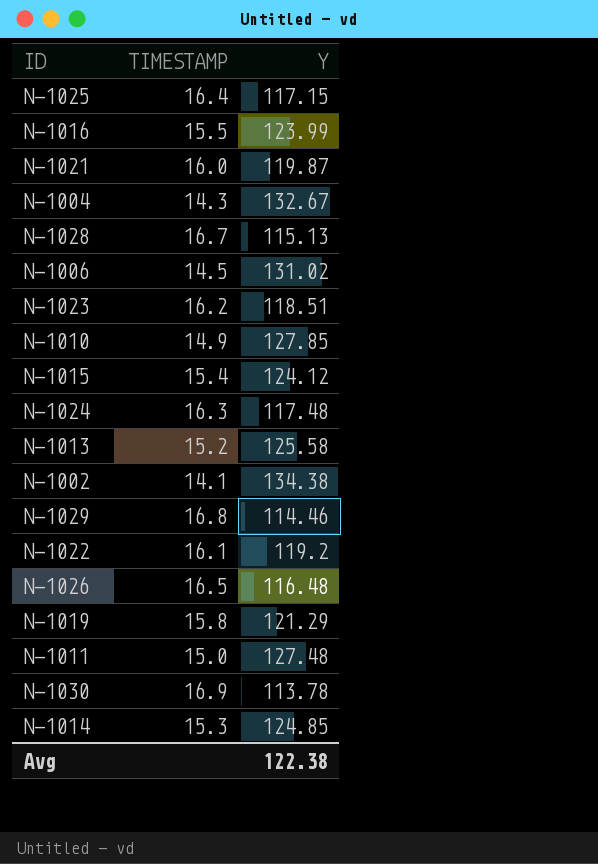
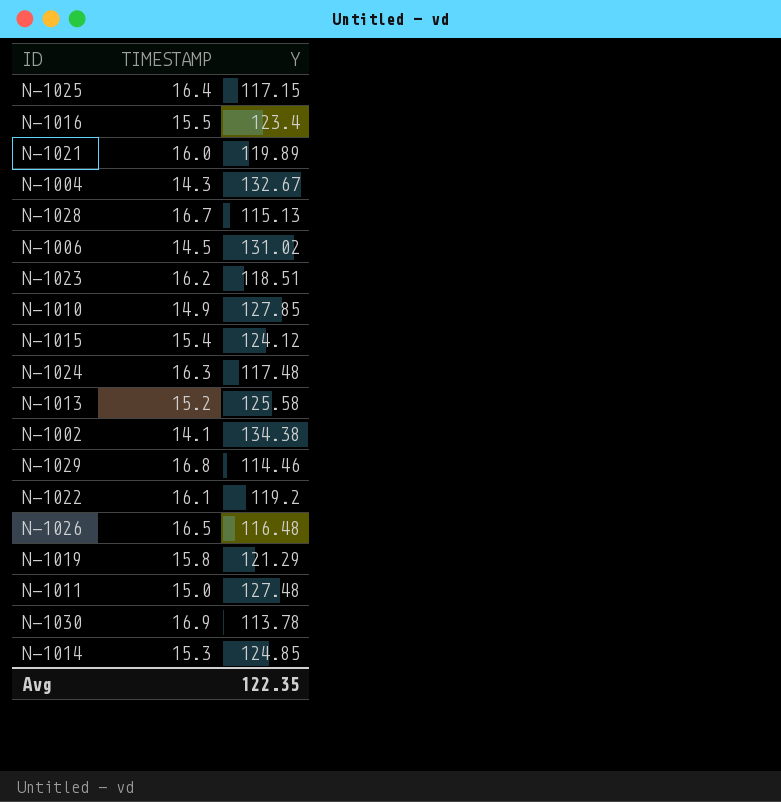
N-1016 | Y: 123.99 -> 123.4
N-1021 | Y: 119.87 -> 119.89
Avg | Y: 122.38 -> 122.35

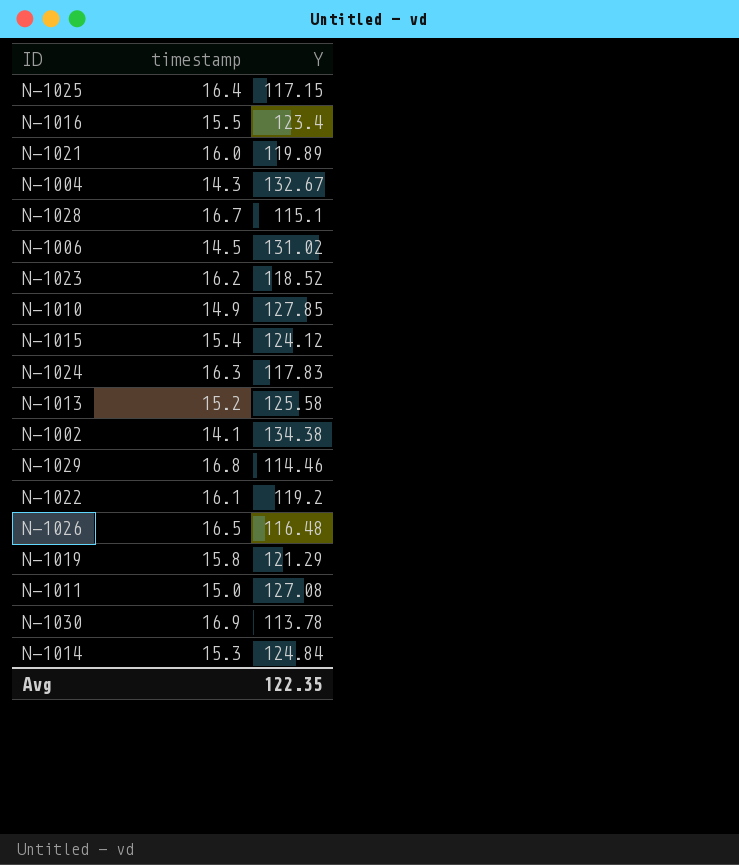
column name: TIMESTAMP -> timestamp
N-1028 | Y: 115.13 -> 115.1
N-1023 | Y: 118.51 -> 118.52
N-1024 | Y: 117.48 -> 117.83
N-1011 | Y: 127.48 -> 127.08
N-1014 | Y: 124.85 -> 124.84

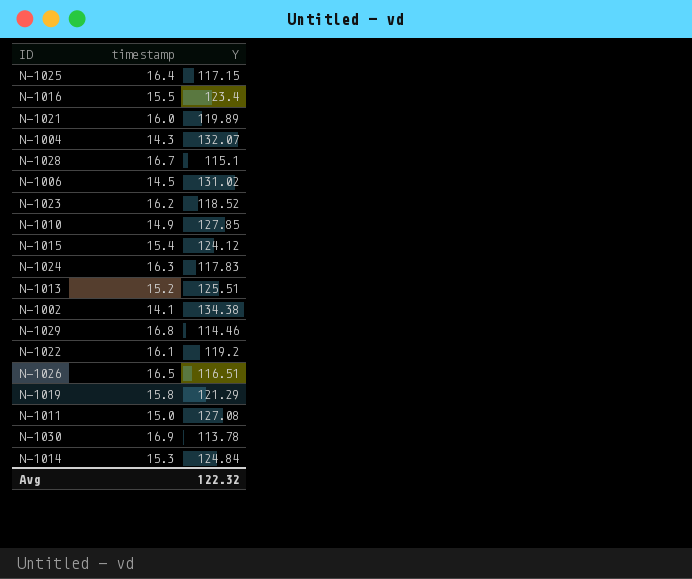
N-1004 | Y: 132.67 -> 132.07
N-1013 | Y: 125.58 -> 125.51
N-1026 | Y: 116.48 -> 116.51
Avg | Y: 122.35 -> 122.32

